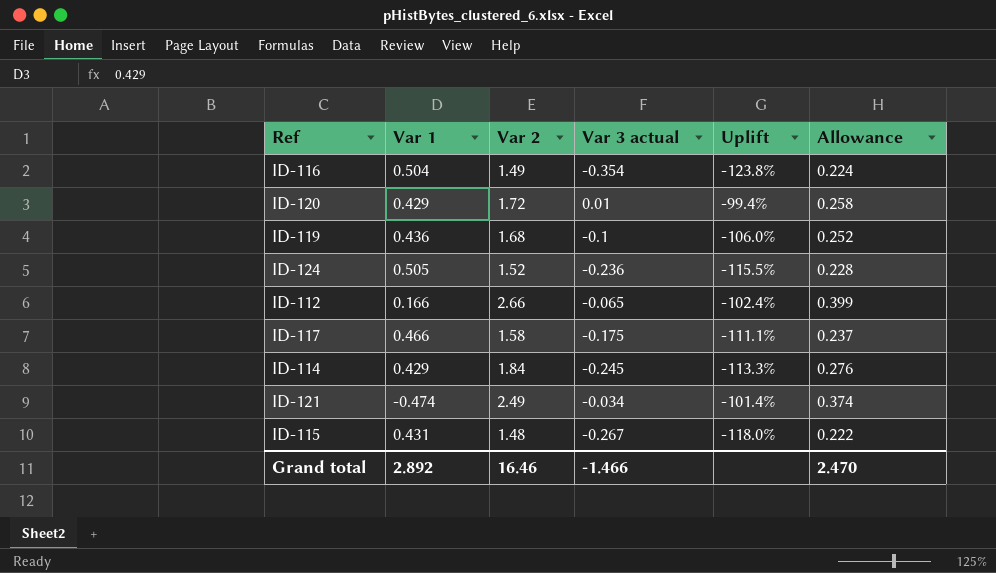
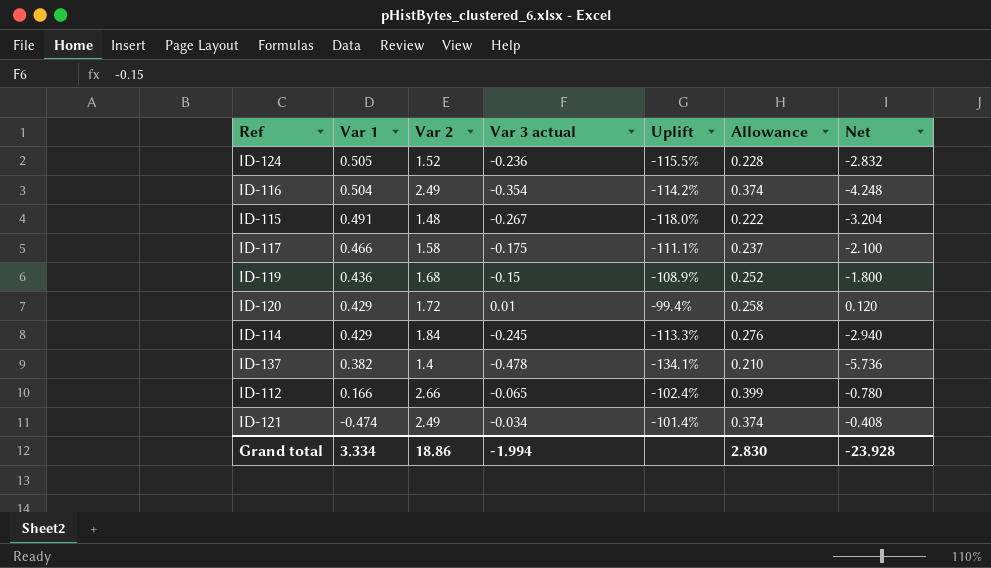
row order: none -> Var 1 descending
column Net | formula: none -> [Var 3 actual] * 12
ID-116 | Var 2: 1.49 -> 2.49
ID-116 | Uplift: -123.8% -> -114.2%
ID-116 | Allowance: 0.224 -> 0.374
ID-115 | Var 1: 0.431 -> 0.491
ID-119 | Var 3 actual: -0.1 -> -0.15
ID-119 | Uplift: -106.0% -> -108.9%
row ID-137: none -> 0.382 | 1.4 | -0.478 | -134.1% | 0.210 | -5.736
Grand total | Var 1: 2.892 -> 3.334
Grand total | Var 2: 16.46 -> 18.86
Grand total | Var 3 actual: -1.466 -> -1.994
Grand total | Allowance: 2.470 -> 2.830

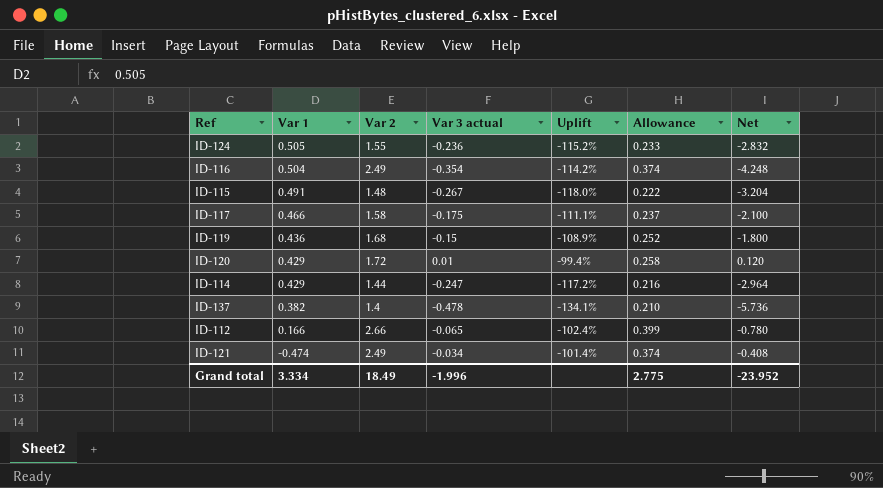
ID-124 | Var 2: 1.52 -> 1.55
ID-124 | Uplift: -115.5% -> -115.2%
ID-124 | Allowance: 0.228 -> 0.233
ID-114 | Var 2: 1.84 -> 1.44
ID-114 | Var 3 actual: -0.245 -> -0.247
ID-114 | Uplift: -113.3% -> -117.2%
ID-114 | Allowance: 0.276 -> 0.216
ID-114 | Net: -2.940 -> -2.964
Grand total | Var 2: 18.86 -> 18.49
Grand total | Var 3 actual: -1.994 -> -1.996
Grand total | Allowance: 2.830 -> 2.775
Grand total | Net: -23.928 -> -23.952

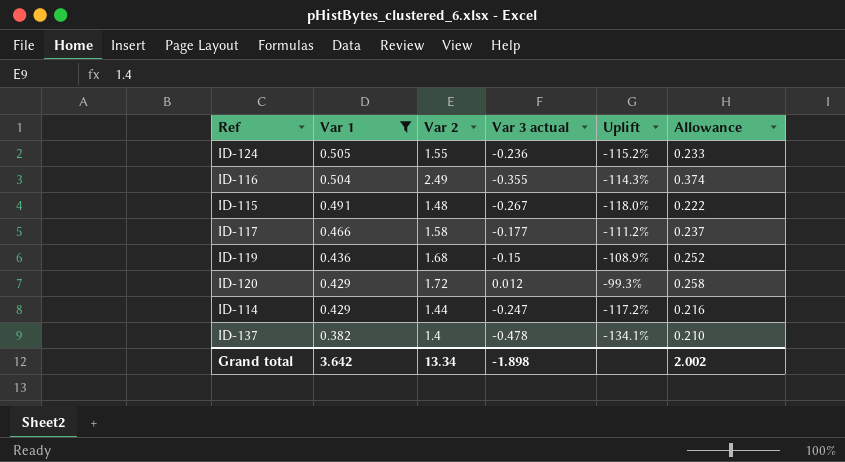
filter: none -> Var 1 >= 0.382
column Net | formula: [Var 3 actual] * 12 -> none
ID-116 | Var 3 actual: -0.354 -> -0.355
ID-116 | Uplift: -114.2% -> -114.3%
ID-117 | Var 3 actual: -0.175 -> -0.177
ID-117 | Uplift: -111.1% -> -111.2%
ID-120 | Var 3 actual: 0.01 -> 0.012
ID-120 | Uplift: -99.4% -> -99.3%
Grand total | Var 1: 3.334 -> 3.642
Grand total | Var 2: 18.49 -> 13.34
Grand total | Var 3 actual: -1.996 -> -1.898
Grand total | Allowance: 2.775 -> 2.002

